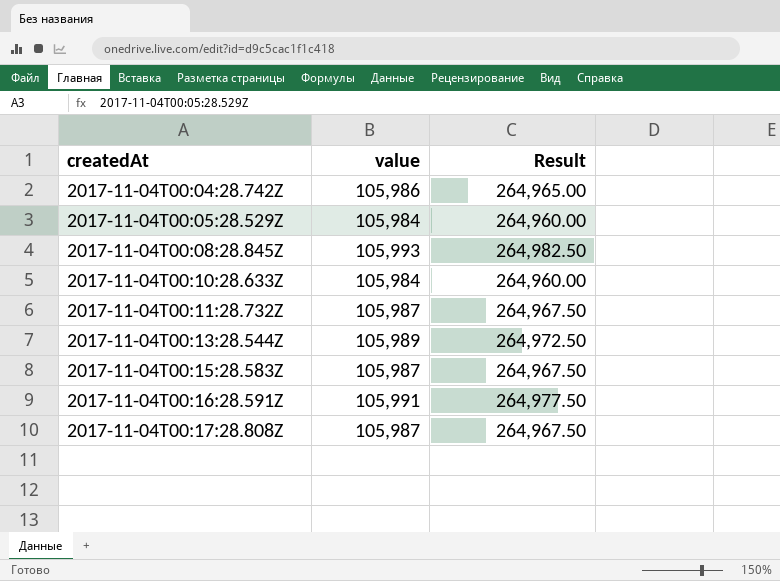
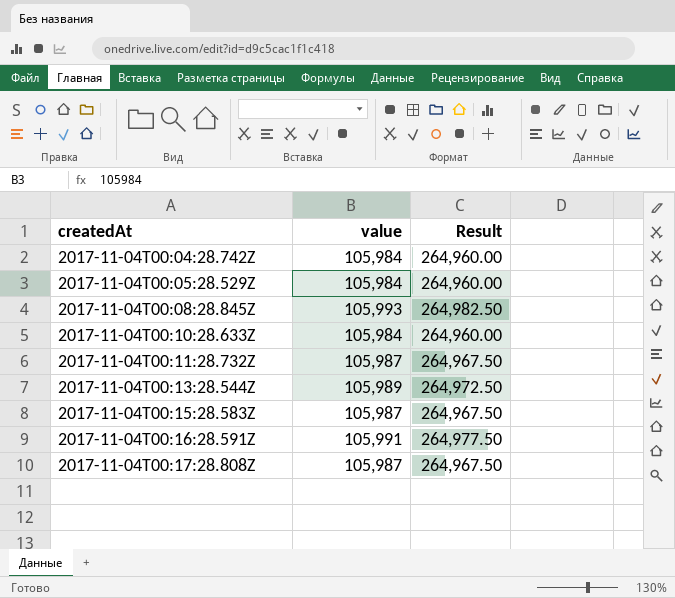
2017-11-04T00:04:28.742Z | value: 105,986 -> 105,984
2017-11-04T00:04:28.742Z | Result: 264,965.00 -> 264,960.00

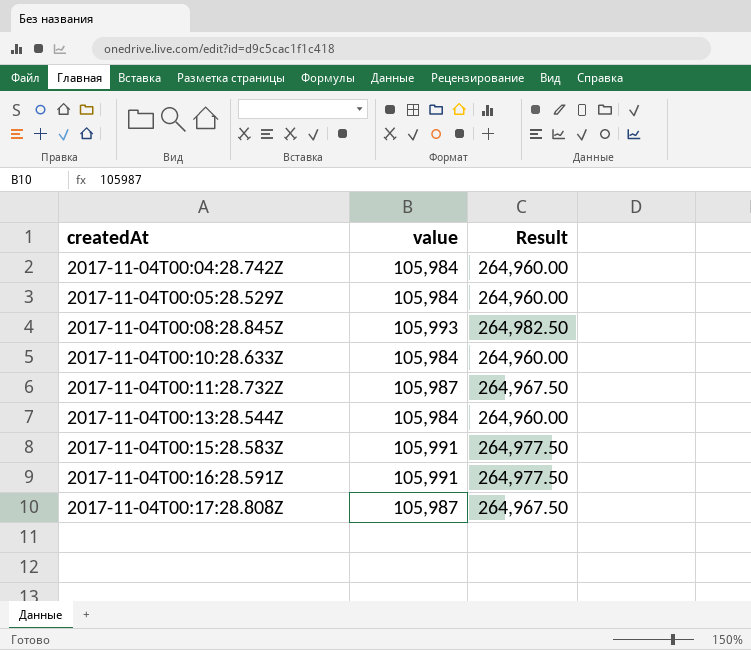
2017-11-04T00:13:28.544Z | value: 105,989 -> 105,984
2017-11-04T00:13:28.544Z | Result: 264,972.50 -> 264,960.00
2017-11-04T00:15:28.583Z | value: 105,987 -> 105,991
2017-11-04T00:15:28.583Z | Result: 264,967.50 -> 264,977.50

